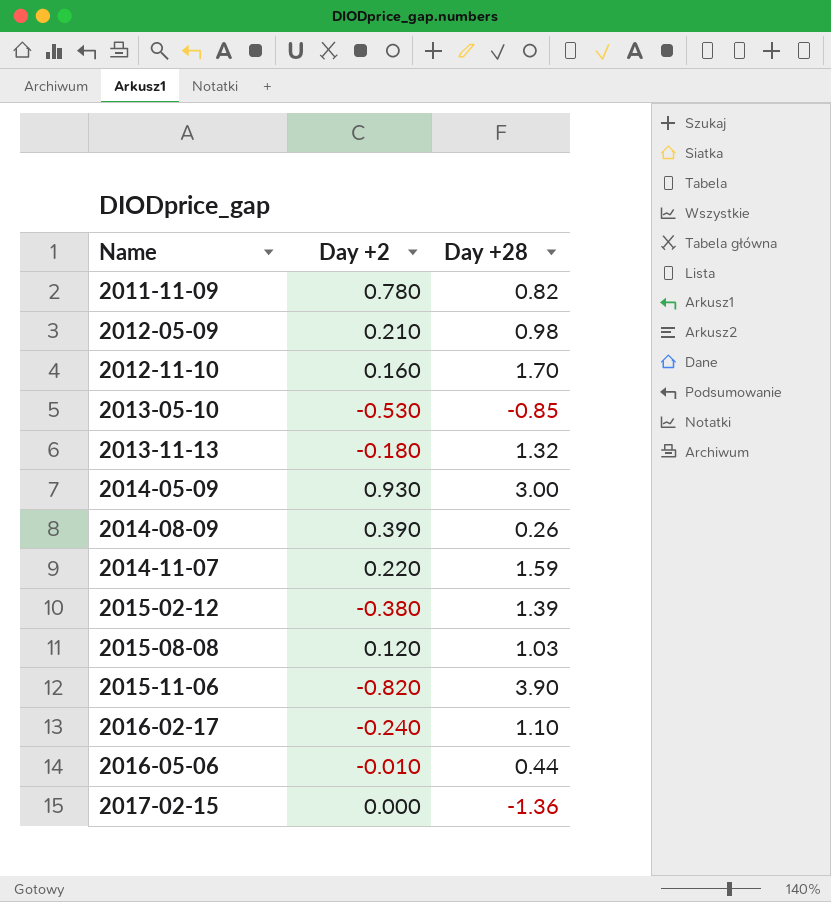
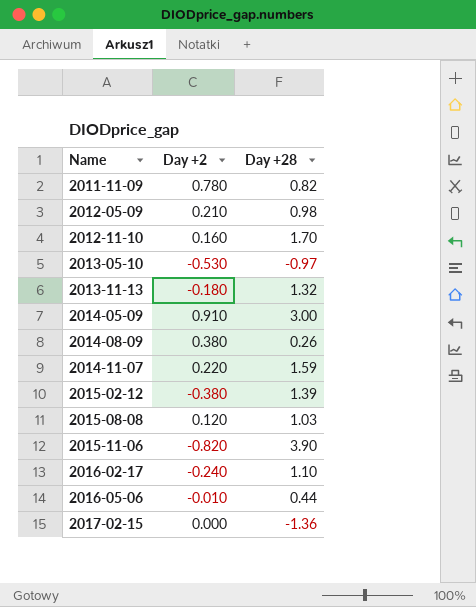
2013-05-10 | Day +28: -0.85 -> -0.97
2014-05-09 | Day +2: 0.930 -> 0.910
2014-08-09 | Day +2: 0.390 -> 0.380

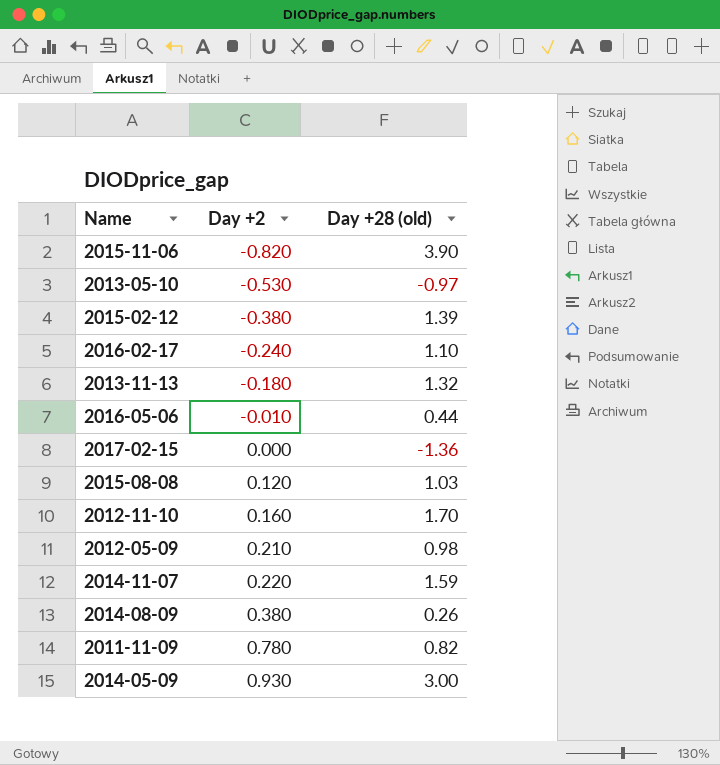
row order: Name ascending -> Day +2 ascending
column name: Day +28 -> Day +28 (old)
2014-05-09 | Day +2: 0.910 -> 0.930

